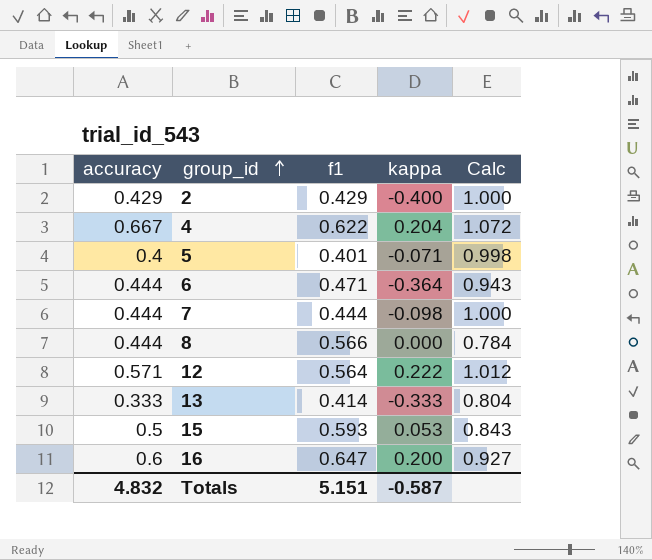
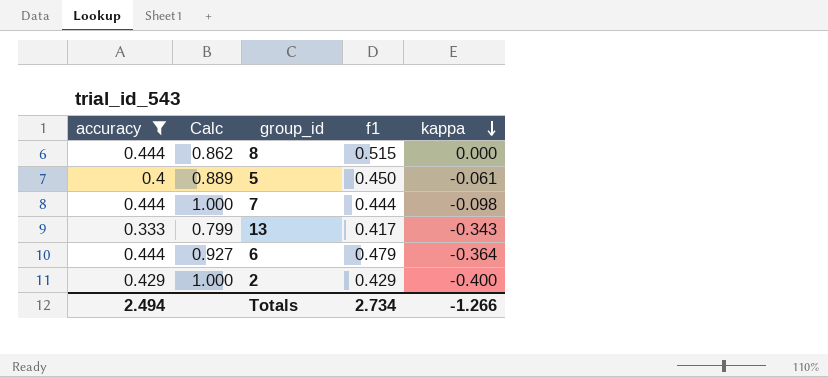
filter: none -> accuracy <= 0.444
row order: group_id ascending -> kappa descending
column Calc | position: 5 -> 2
8 | Calc: 0.784 -> 0.862
8 | f1: 0.566 -> 0.515
5 | Calc: 0.998 -> 0.889
5 | f1: 0.401 -> 0.450
5 | kappa: -0.071 -> -0.061
13 | Calc: 0.804 -> 0.799
13 | f1: 0.414 -> 0.417
13 | kappa: -0.333 -> -0.343
6 | Calc: 0.943 -> 0.927
6 | f1: 0.471 -> 0.479
Totals | accuracy: 4.832 -> 2.494
Totals | f1: 5.151 -> 2.734
Totals | kappa: -0.587 -> -1.266

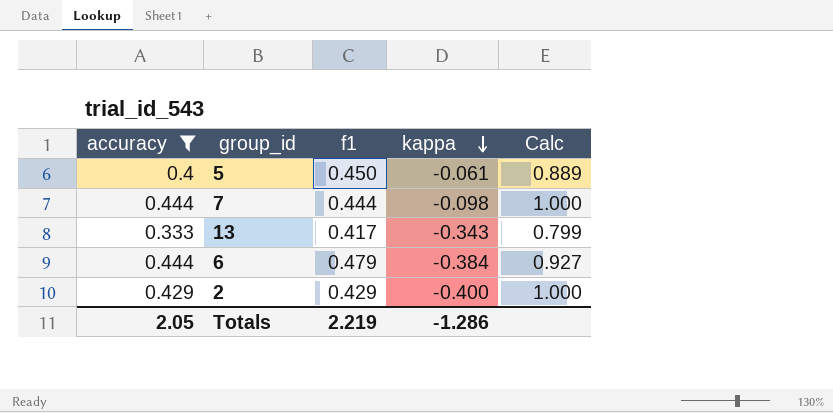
column Calc | position: 2 -> 5
row 8: 0.444 | 0.862 | 0.515 | 0.000 -> none
6 | kappa: -0.364 -> -0.384
Totals | accuracy: 2.494 -> 2.05
Totals | f1: 2.734 -> 2.219
Totals | kappa: -1.266 -> -1.286

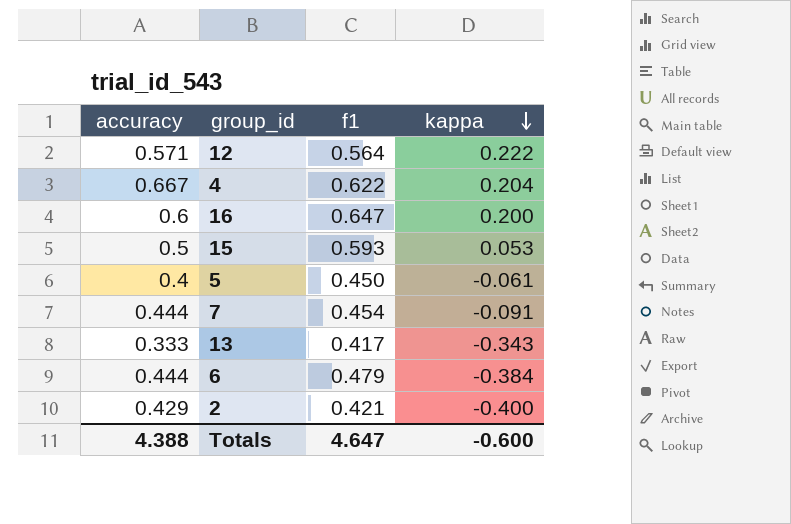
filter: accuracy <= 0.444 -> none
column Calc | formula: [accuracy] / [f1] -> none
7 | f1: 0.444 -> 0.454
7 | kappa: -0.098 -> -0.091
2 | f1: 0.429 -> 0.421
Totals | accuracy: 2.05 -> 4.388
Totals | f1: 2.219 -> 4.647
Totals | kappa: -1.286 -> -0.600

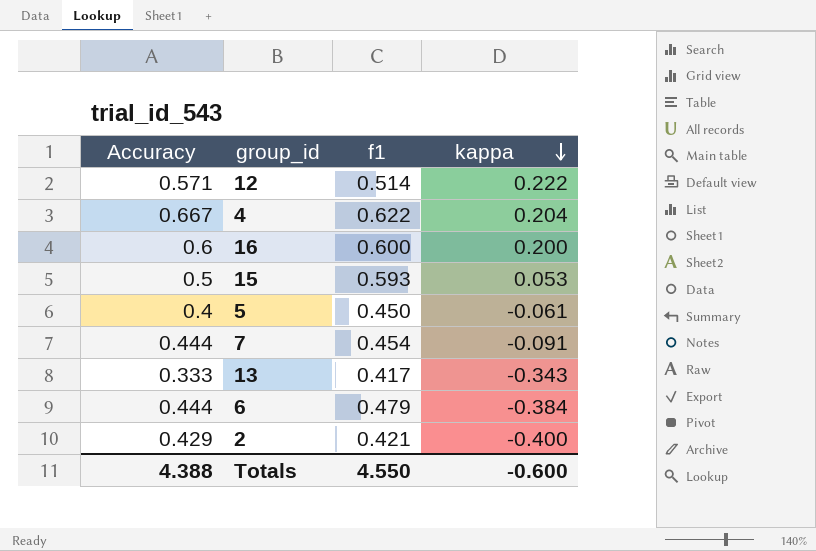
column name: accuracy -> Accuracy
12 | f1: 0.564 -> 0.514
16 | f1: 0.647 -> 0.600
Totals | f1: 4.647 -> 4.550

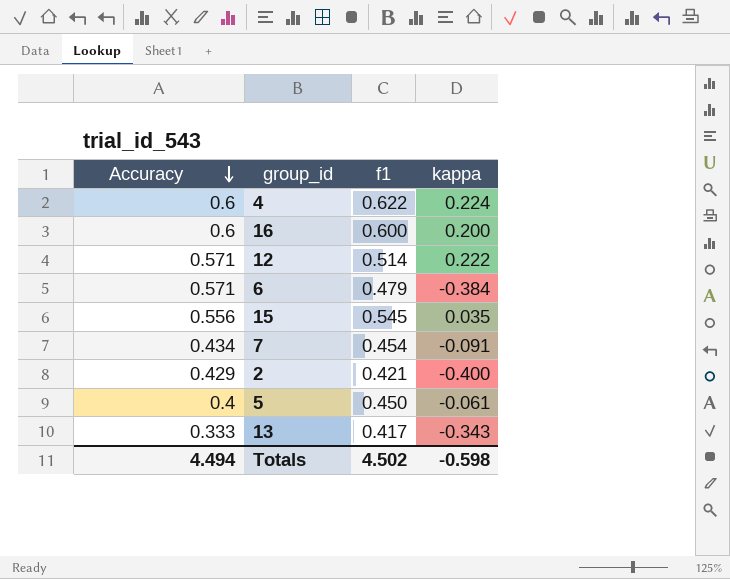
row order: kappa descending -> Accuracy descending
4 | Accuracy: 0.667 -> 0.6
4 | kappa: 0.204 -> 0.224
6 | Accuracy: 0.444 -> 0.571
15 | Accuracy: 0.5 -> 0.556
15 | f1: 0.593 -> 0.545
15 | kappa: 0.053 -> 0.035
7 | Accuracy: 0.444 -> 0.434
Totals | Accuracy: 4.388 -> 4.494
Totals | f1: 4.550 -> 4.502
Totals | kappa: -0.600 -> -0.598

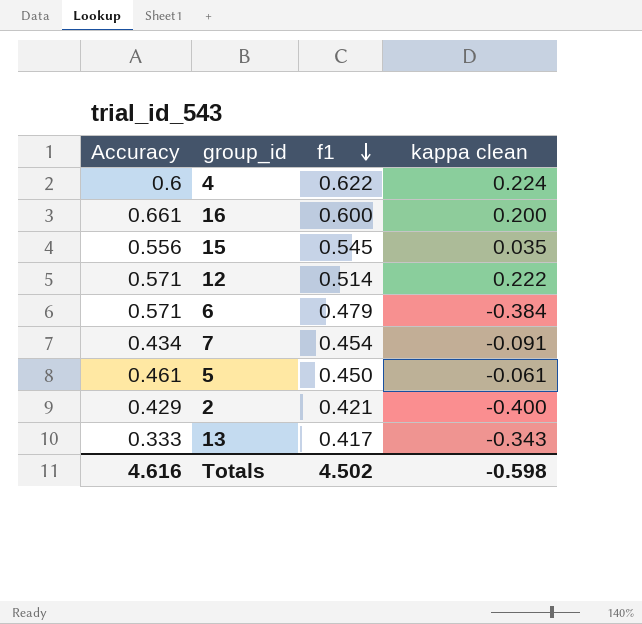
row order: Accuracy descending -> f1 descending
column name: kappa -> kappa clean
16 | Accuracy: 0.6 -> 0.661
5 | Accuracy: 0.4 -> 0.461
Totals | Accuracy: 4.494 -> 4.616

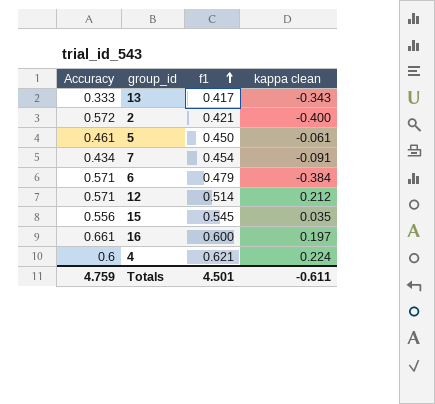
row order: f1 descending -> f1 ascending
2 | Accuracy: 0.429 -> 0.572
12 | kappa clean: 0.222 -> 0.212
16 | kappa clean: 0.200 -> 0.197
4 | f1: 0.622 -> 0.621
Totals | Accuracy: 4.616 -> 4.759
Totals | f1: 4.502 -> 4.501
Totals | kappa clean: -0.598 -> -0.611

